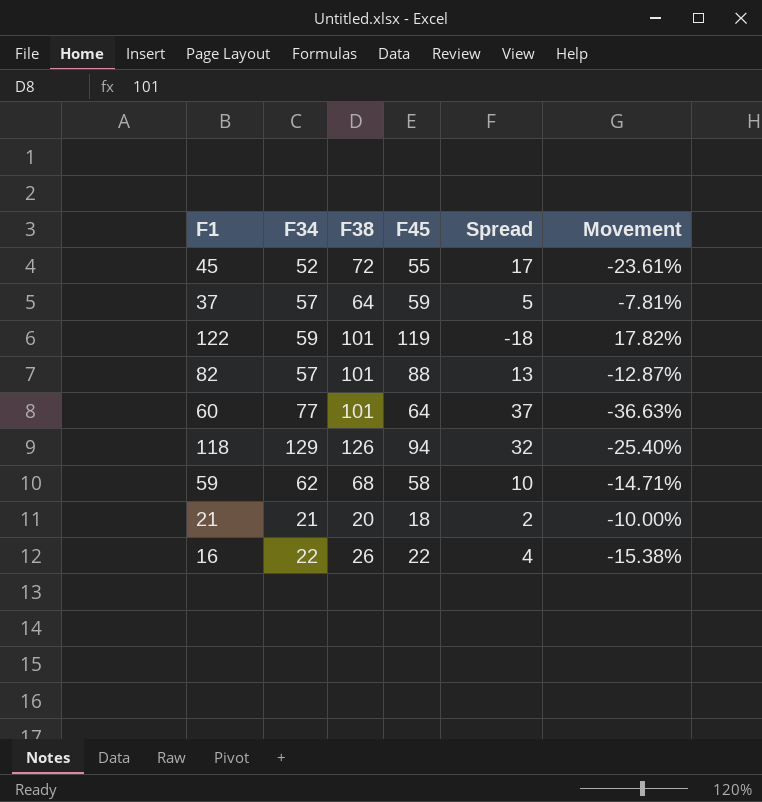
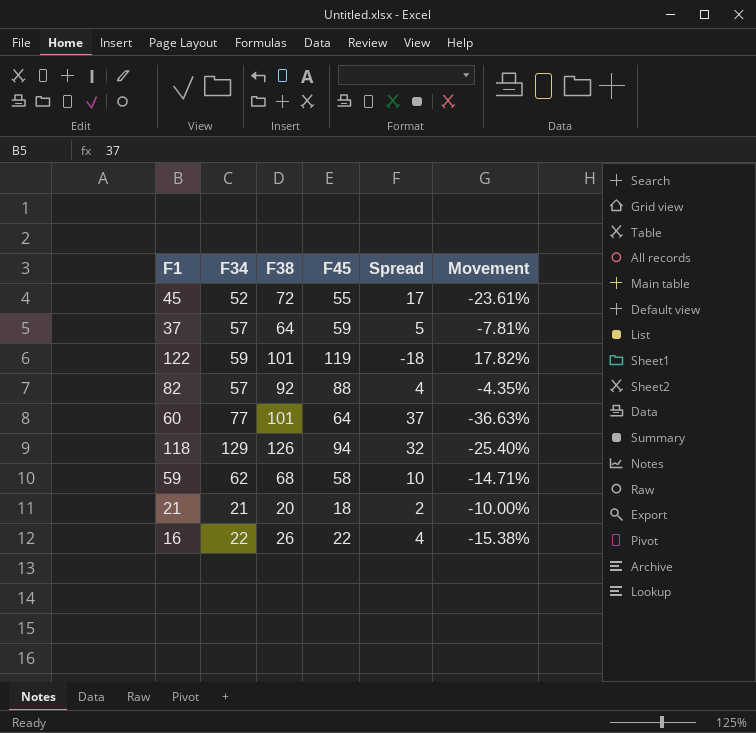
82 | F38: 101 -> 92
82 | Spread: 13 -> 4
82 | Movement: -12.87% -> -4.35%

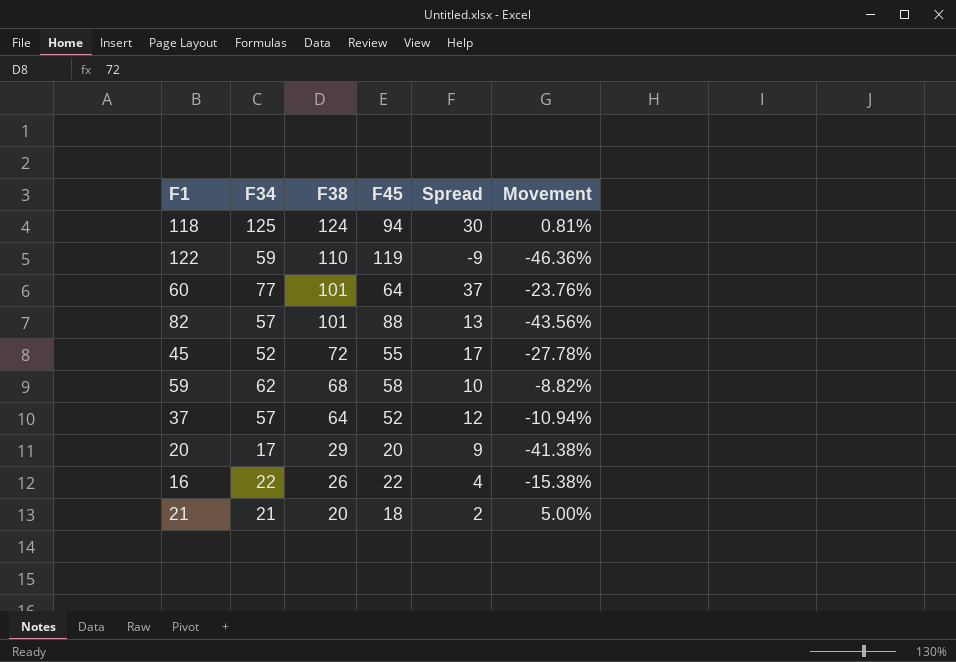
row order: none -> F38 descending
column Movement | formula: ([F45] - [F38]) / [F38] -> ([F34] - [F38]) / [F38]
118 | F34: 129 -> 125
118 | F38: 126 -> 124
118 | Spread: 32 -> 30
122 | F38: 101 -> 110
122 | Spread: -18 -> -9
82 | F38: 92 -> 101
82 | Spread: 4 -> 13
37 | F45: 59 -> 52
37 | Spread: 5 -> 12
row 20: none -> 17 | 29 | 20 | 9 | -41.38%

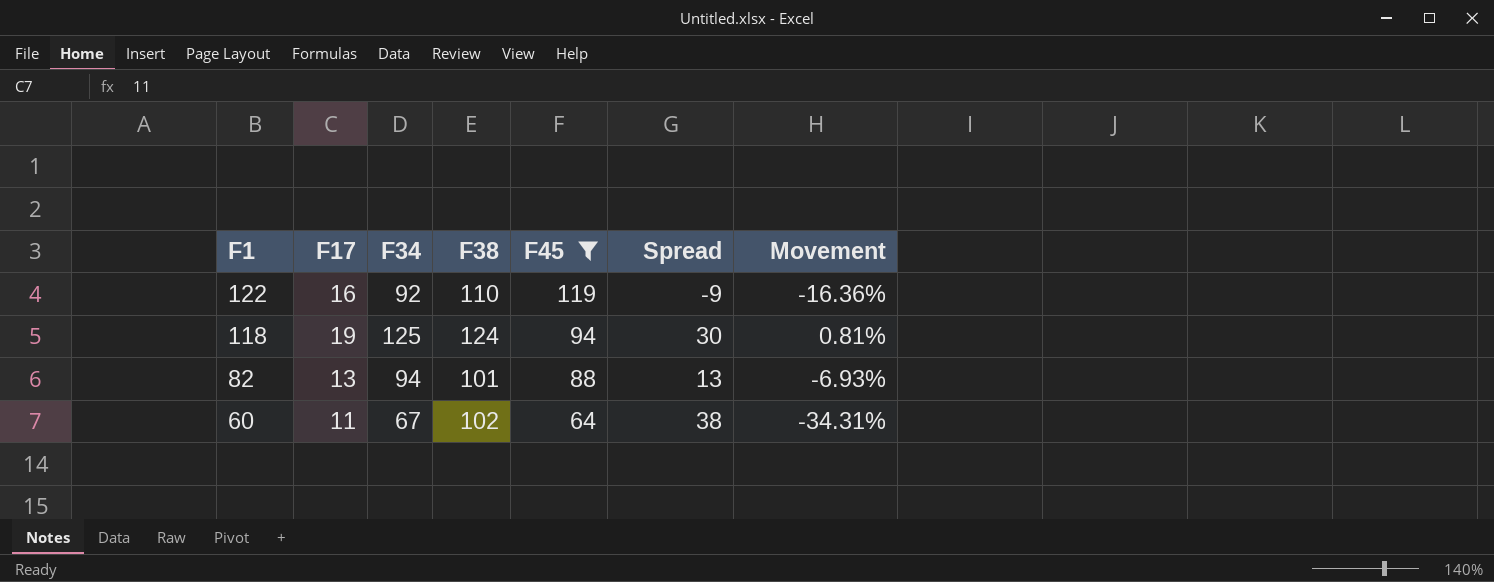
filter: none -> F45 >= 64
row order: F38 descending -> F1 descending
column F17 | position: none -> 2
122 | F34: 59 -> 92
122 | Movement: -46.36% -> -16.36%
82 | F34: 57 -> 94
82 | Movement: -43.56% -> -6.93%
60 | F34: 77 -> 67
60 | F38: 101 -> 102
60 | Spread: 37 -> 38
60 | Movement: -23.76% -> -34.31%

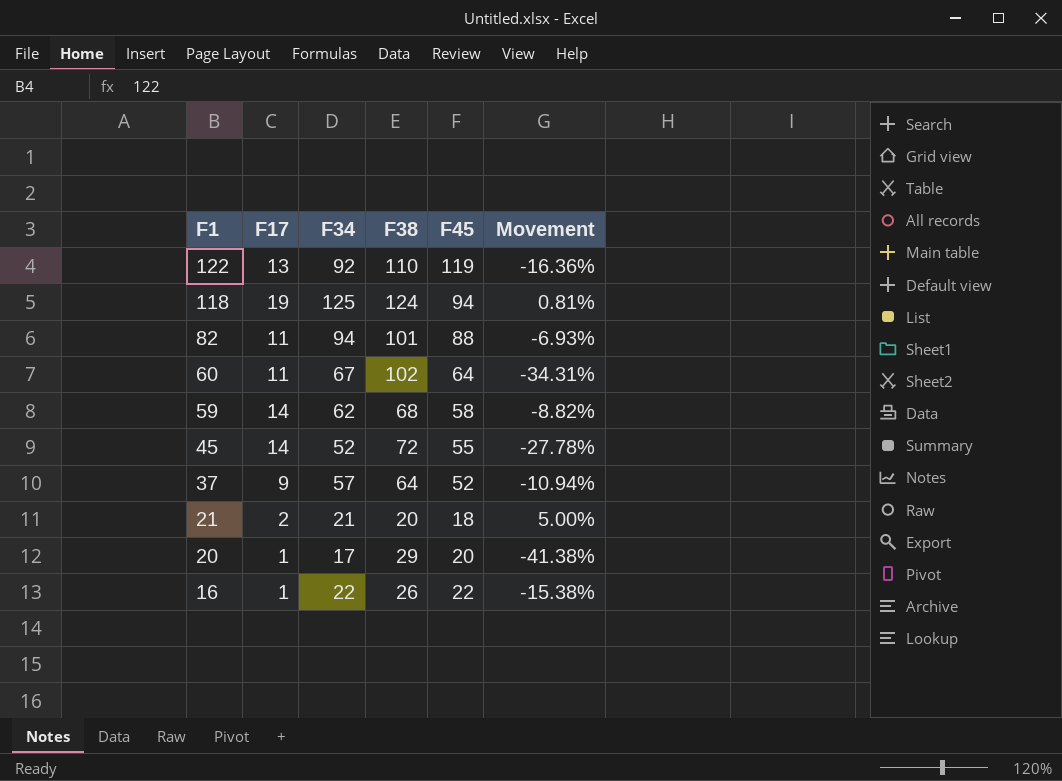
filter: F45 >= 64 -> none
column Spread | formula: [F38] - [F45] -> none
122 | F17: 16 -> 13
82 | F17: 13 -> 11

